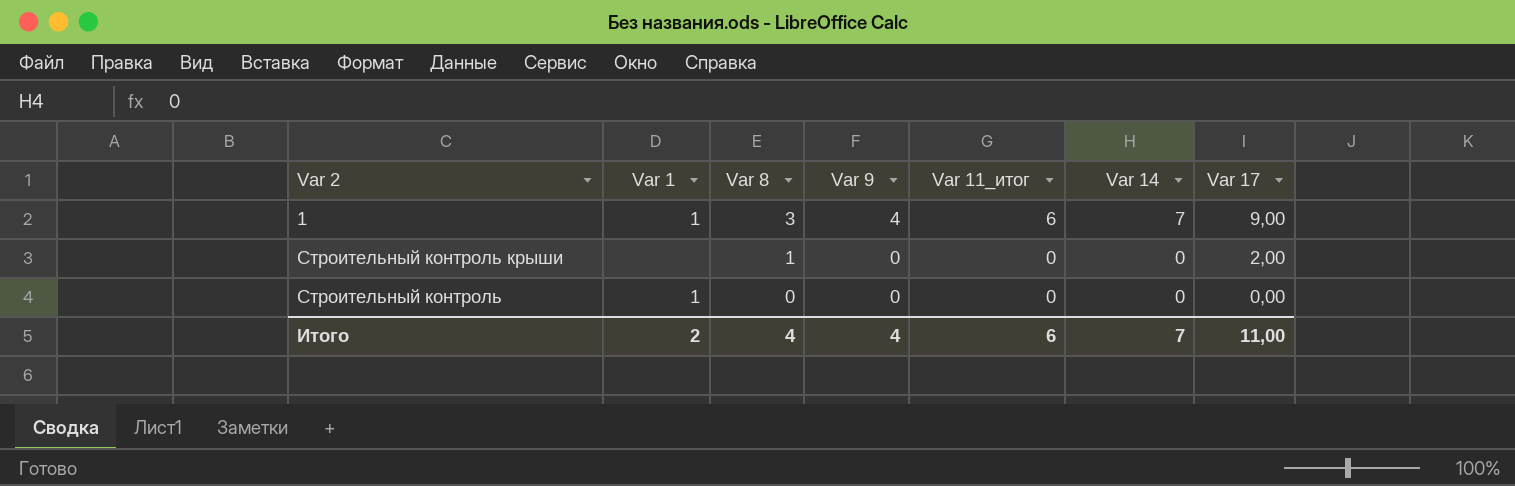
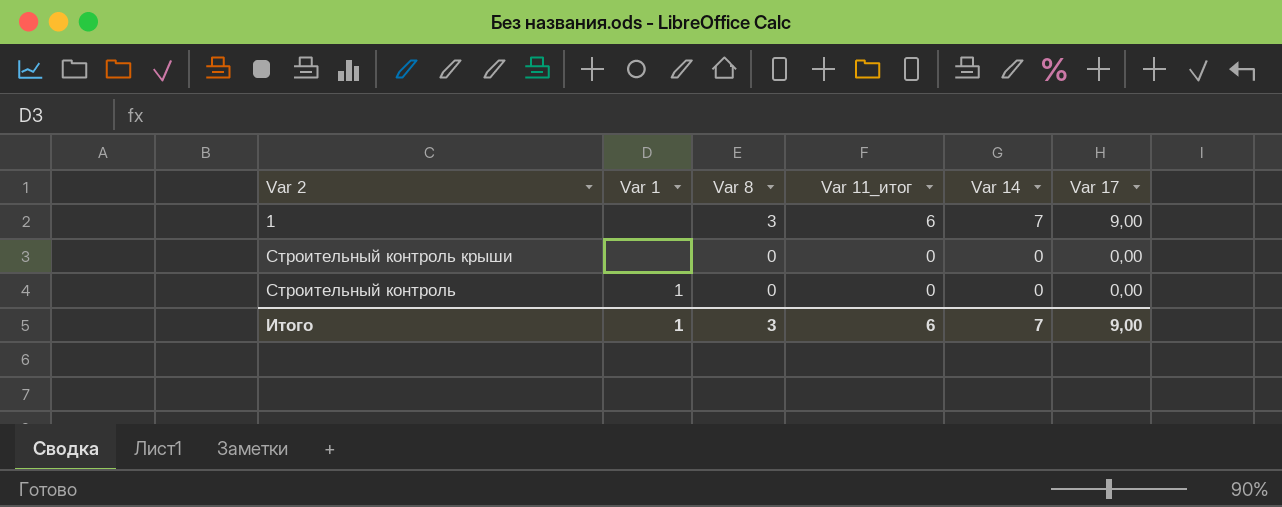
column Var 9 | position: 4 -> none
1 | Var 1: 1 -> none
Строительный контроль крыши | Var 8: 1 -> 0
Строительный контроль крыши | Var 17: 2,00 -> 0,00
Итого | Var 1: 2 -> 1
Итого | Var 8: 4 -> 3
Итого | Var 17: 11,00 -> 9,00

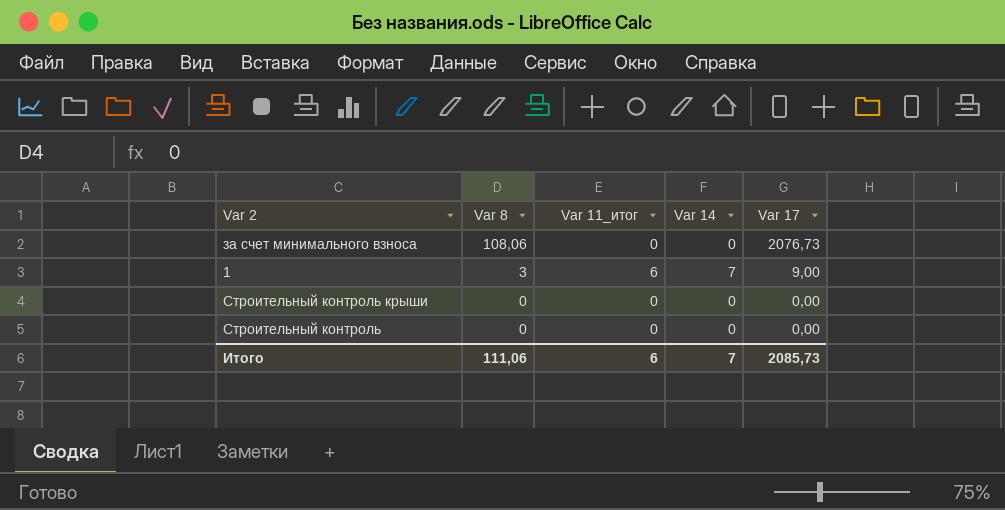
column Var 1 | position: 2 -> none
row за счет минимального взноса: none -> 108,06 | 0 | 0 | 2076,73
Итого | Var 8: 3 -> 111,06
Итого | Var 17: 9,00 -> 2085,73

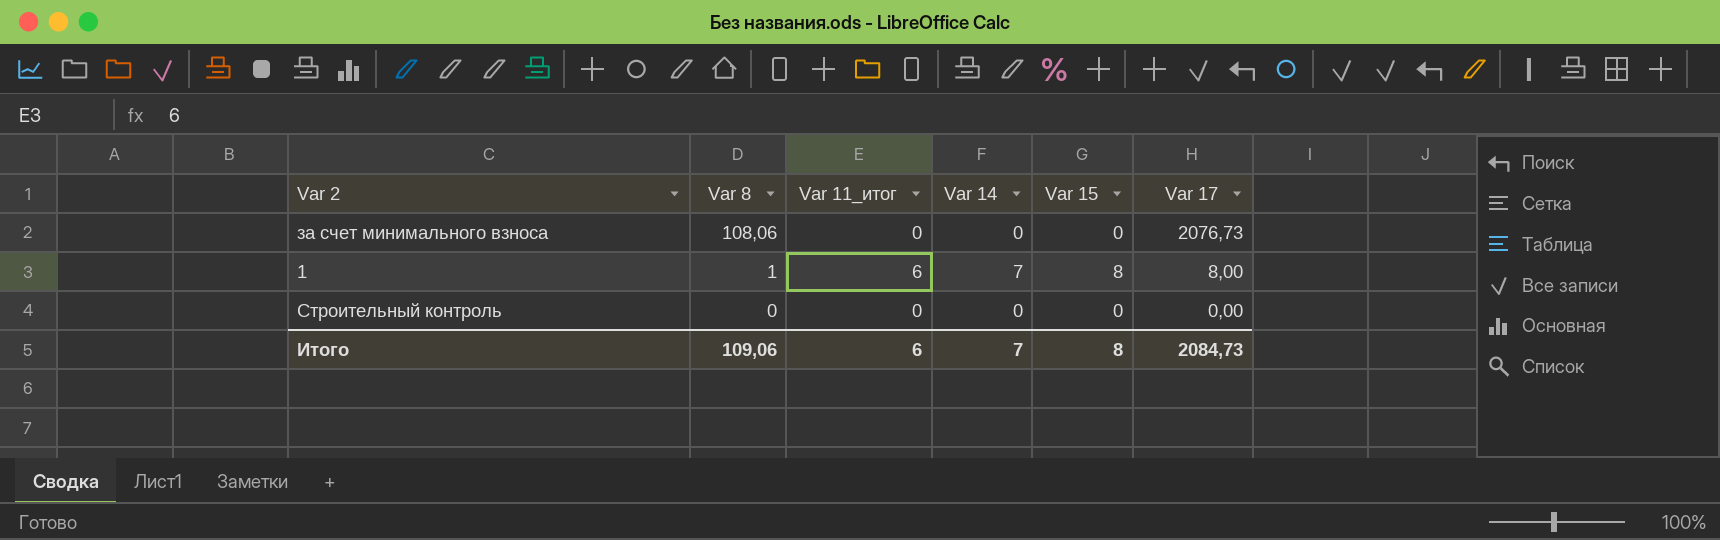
column Var 15 | position: none -> 5
row Строительный контроль крыши: 0 | 0 | 0 | 0,00 -> none
1 | Var 8: 3 -> 1
1 | Var 17: 9,00 -> 8,00
Итого | Var 8: 111,06 -> 109,06
Итого | Var 17: 2085,73 -> 2084,73

